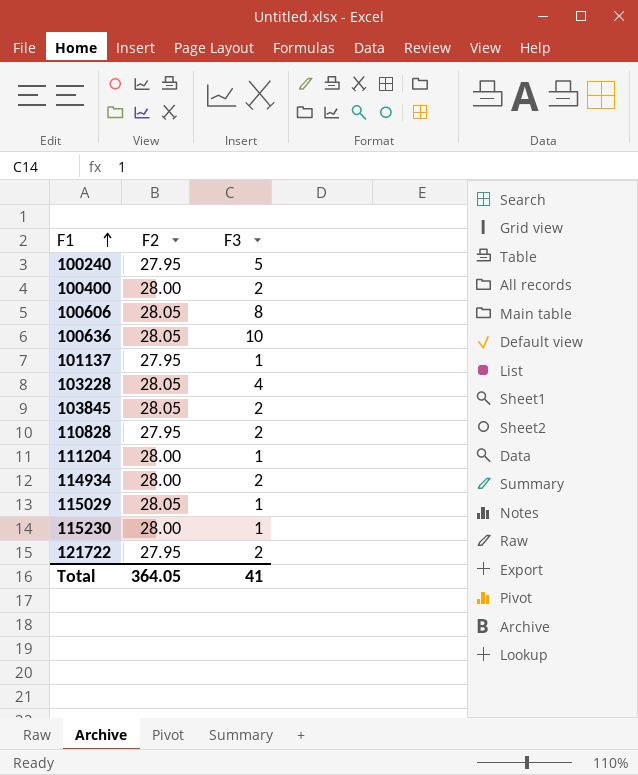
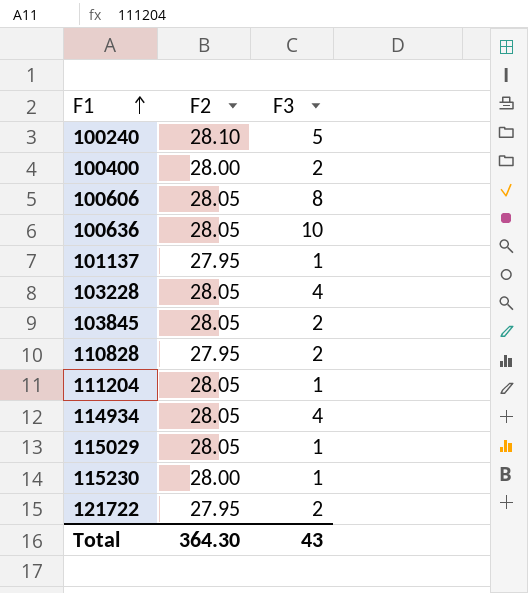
100240 | F2: 27.95 -> 28.10
111204 | F2: 28.00 -> 28.05
114934 | F2: 28.00 -> 28.05
114934 | F3: 2 -> 4
Total | F2: 364.05 -> 364.30
Total | F3: 41 -> 43

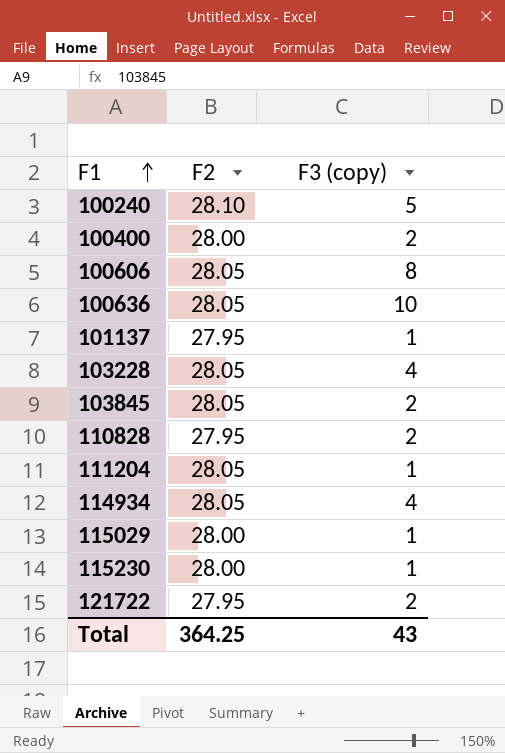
column name: F3 -> F3 (copy)
115029 | F2: 28.05 -> 28.00
Total | F2: 364.30 -> 364.25

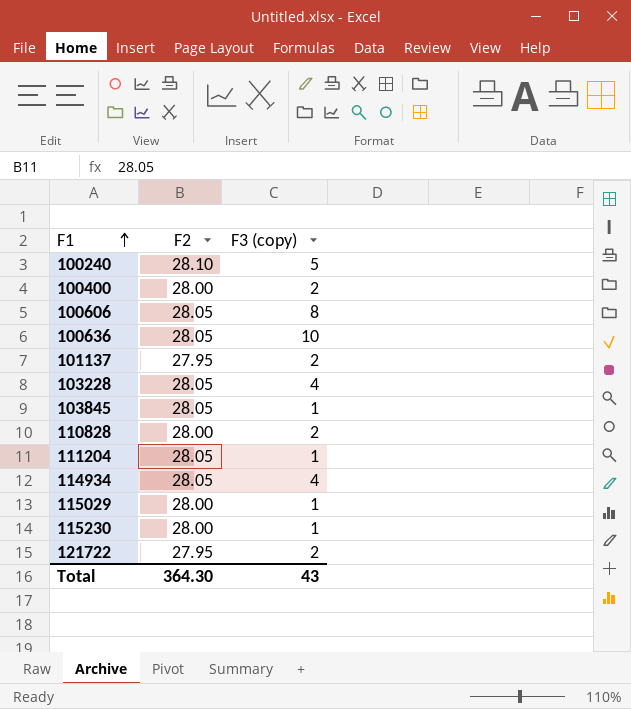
101137 | F3 (copy): 1 -> 2
103845 | F3 (copy): 2 -> 1
110828 | F2: 27.95 -> 28.00
Total | F2: 364.25 -> 364.30

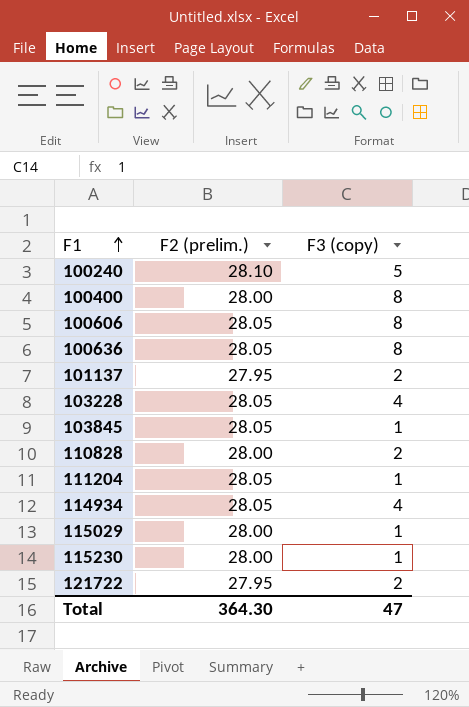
column name: F2 -> F2 (prelim.)
100400 | F3 (copy): 2 -> 8
100636 | F3 (copy): 10 -> 8
Total | F3 (copy): 43 -> 47

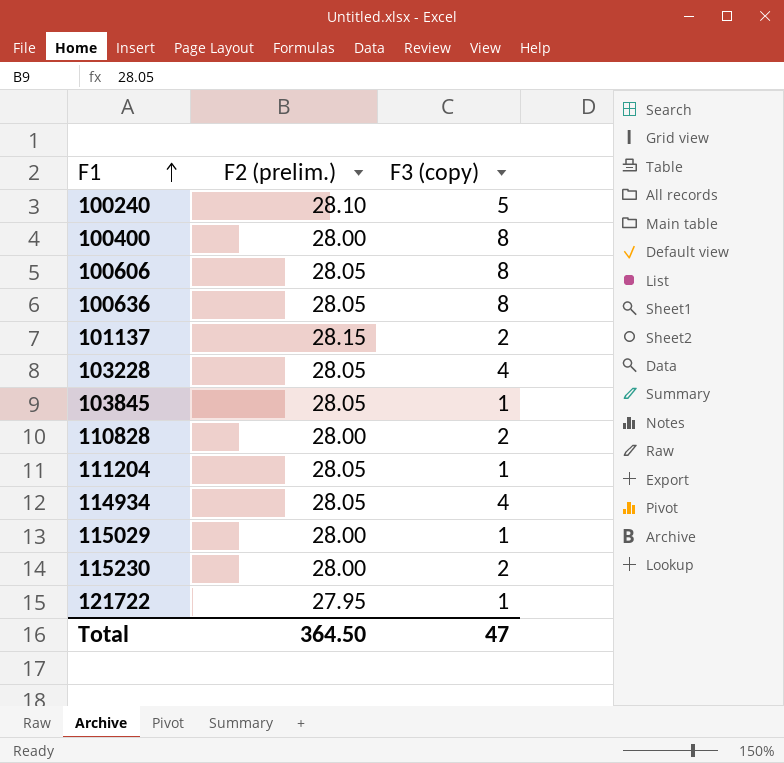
101137 | F2 (prelim.): 27.95 -> 28.15
115230 | F3 (copy): 1 -> 2
121722 | F3 (copy): 2 -> 1
Total | F2 (prelim.): 364.30 -> 364.50

